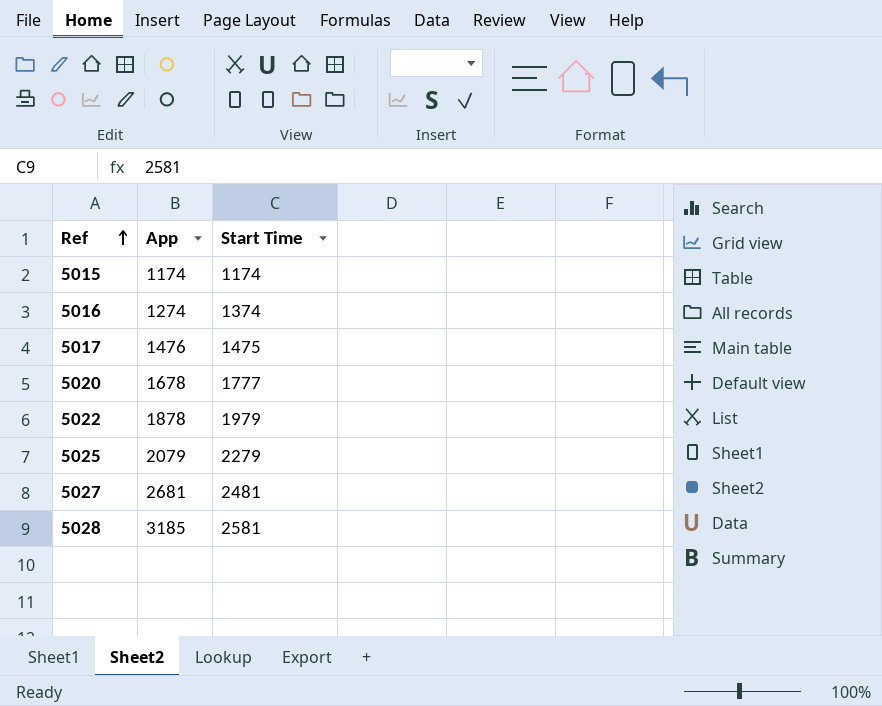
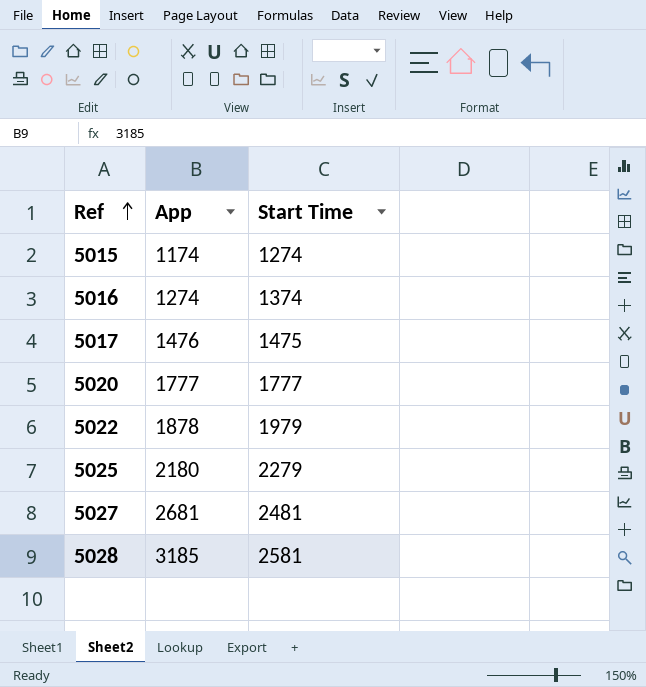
5015 | Start Time: 1174 -> 1274
5020 | App: 1678 -> 1777
5025 | App: 2079 -> 2180

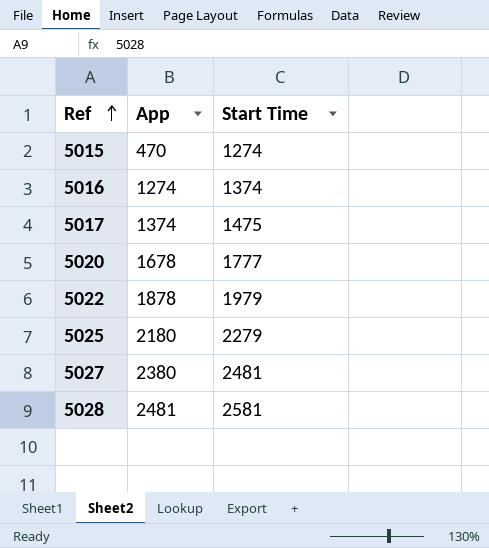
5015 | App: 1174 -> 470
5017 | App: 1476 -> 1374
5020 | App: 1777 -> 1678
5027 | App: 2681 -> 2380
5028 | App: 3185 -> 2481

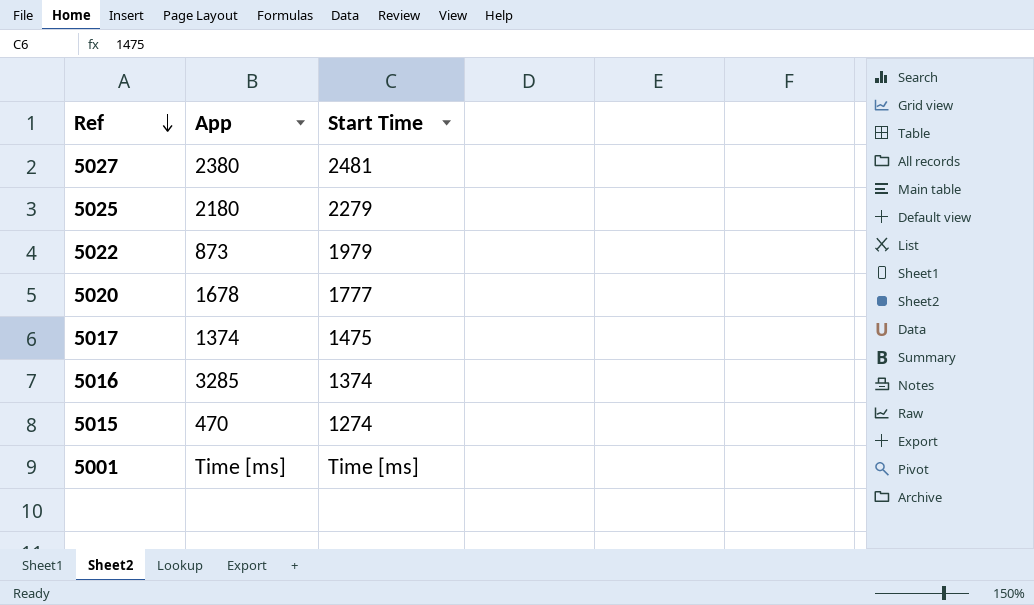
row order: Ref ascending -> Ref descending
row 5028: 2481 | 2581 -> none
5022 | App: 1878 -> 873
5016 | App: 1274 -> 3285
row 5001: none -> Time [ms] | Time [ms]

